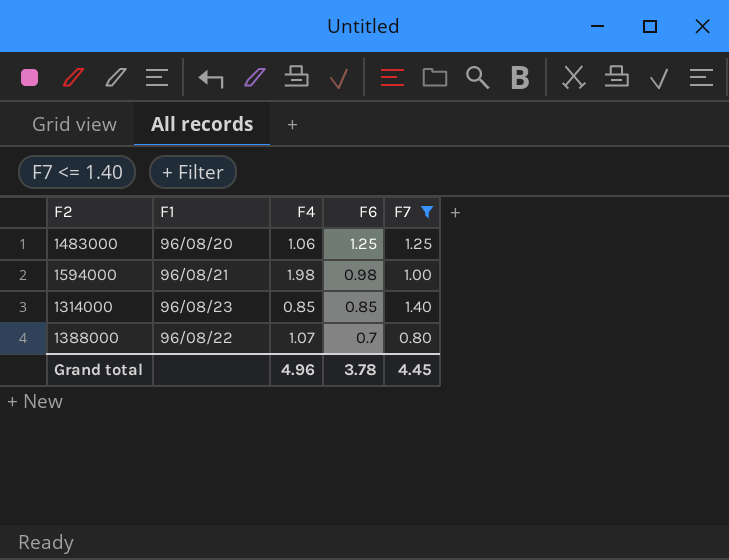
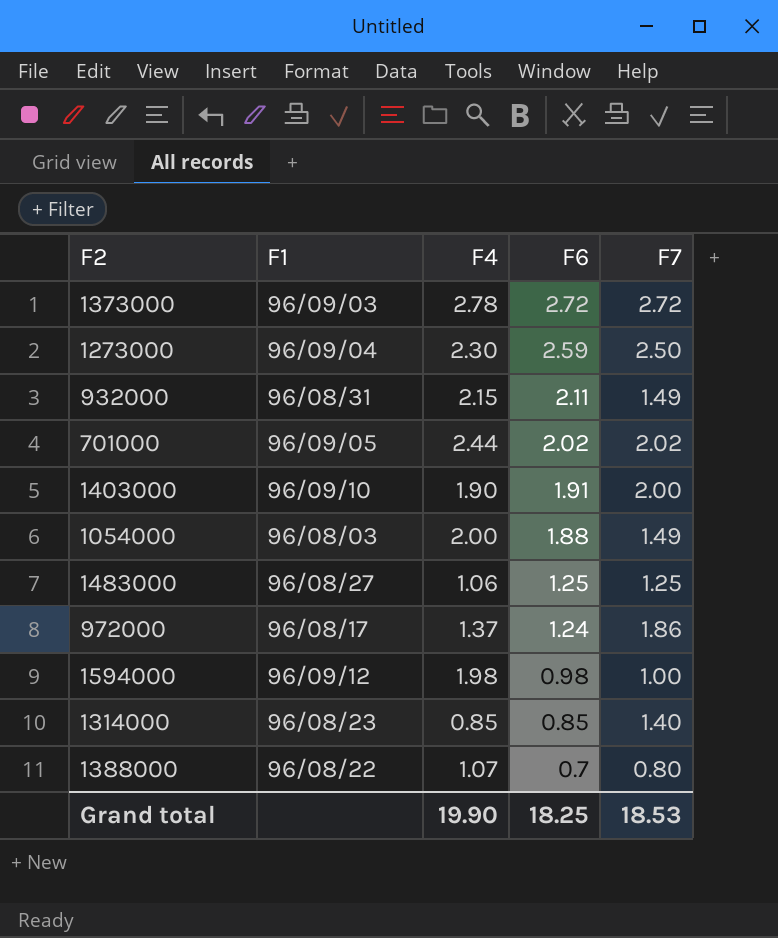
filter: F7 <= 1.40 -> none
1483000 | F1: 96/08/20 -> 96/08/27
1594000 | F1: 96/08/21 -> 96/09/12
Grand total | F4: 4.96 -> 19.90
Grand total | F6: 3.78 -> 18.25
Grand total | F7: 4.45 -> 18.53

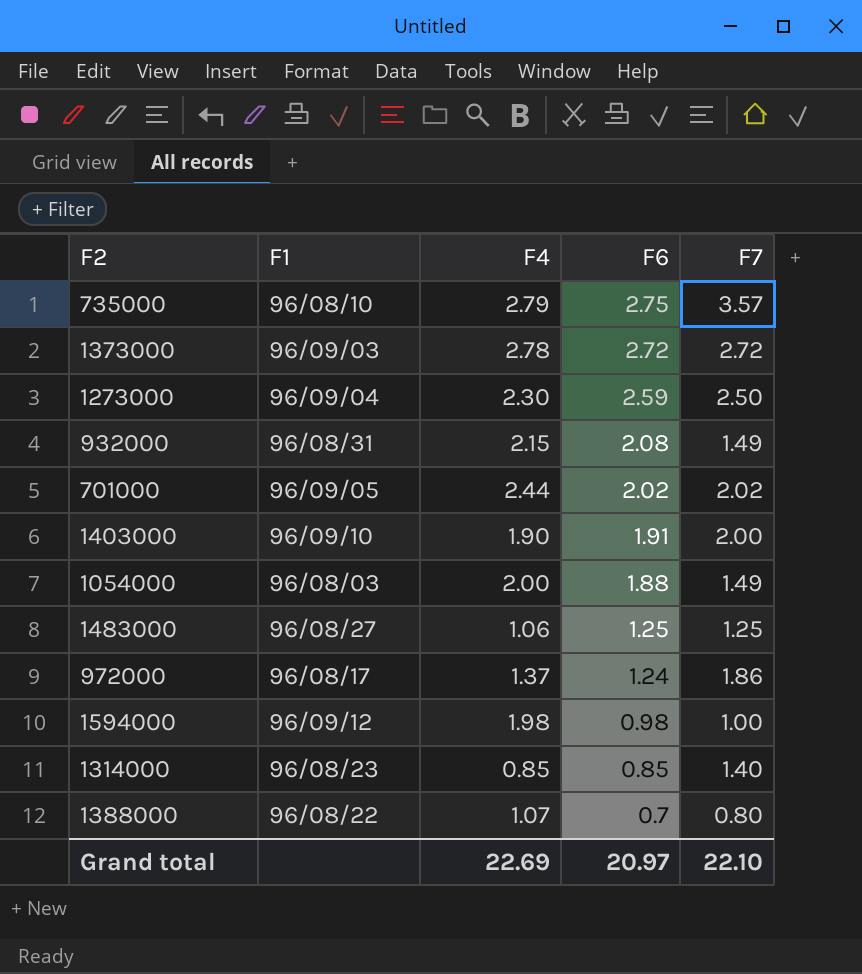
row 735000: none -> 96/08/10 | 2.79 | 2.75 | 3.57
932000 | F6: 2.11 -> 2.08
Grand total | F4: 19.90 -> 22.69
Grand total | F6: 18.25 -> 20.97
Grand total | F7: 18.53 -> 22.10

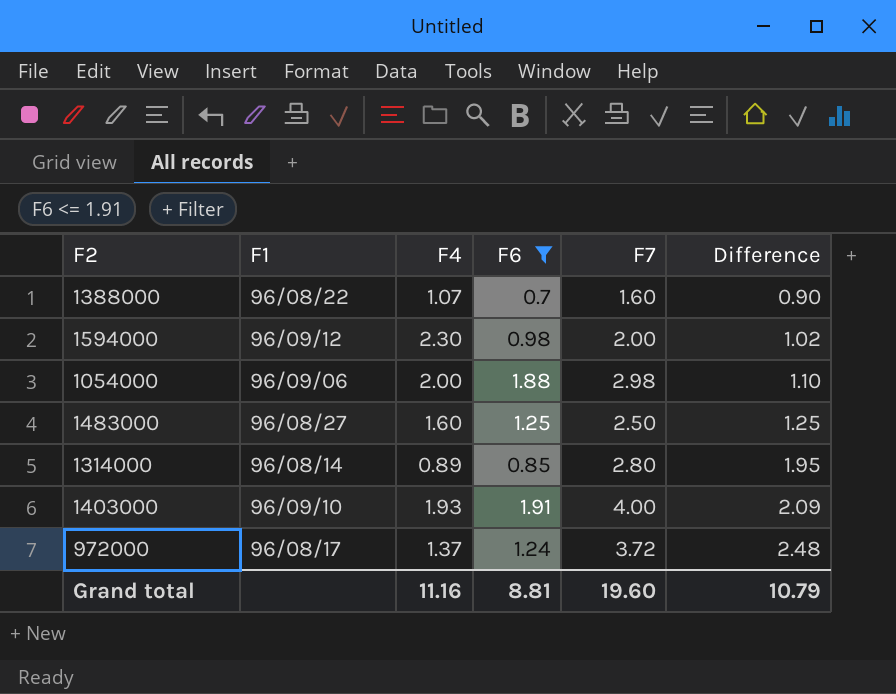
filter: none -> F6 <= 1.91
row order: F6 descending -> Difference ascending
column Difference | formula: none -> [F7] - [F6]
1388000 | F7: 0.80 -> 1.60
1594000 | F4: 1.98 -> 2.30
1594000 | F7: 1.00 -> 2.00
1054000 | F1: 96/08/03 -> 96/09/06
1054000 | F7: 1.49 -> 2.98
1483000 | F4: 1.06 -> 1.60
1483000 | F7: 1.25 -> 2.50
1314000 | F1: 96/08/23 -> 96/08/14
1314000 | F4: 0.85 -> 0.89
1314000 | F7: 1.40 -> 2.80
1403000 | F4: 1.90 -> 1.93
1403000 | F7: 2.00 -> 4.00
972000 | F7: 1.86 -> 3.72
Grand total | F4: 22.69 -> 11.16
Grand total | F6: 20.97 -> 8.81
Grand total | F7: 22.10 -> 19.60

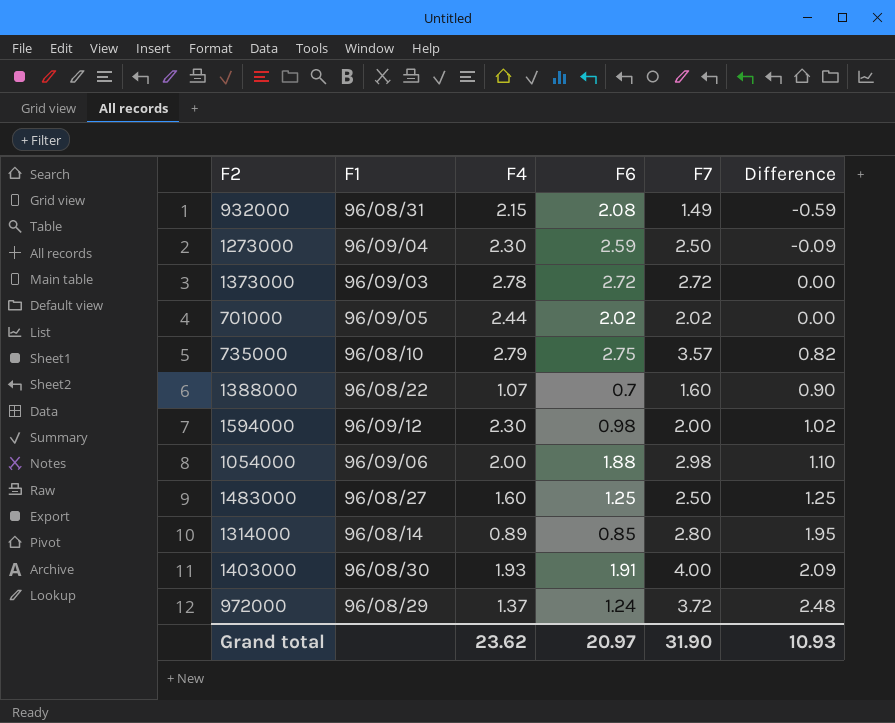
filter: F6 <= 1.91 -> none
1403000 | F1: 96/09/10 -> 96/08/30
972000 | F1: 96/08/17 -> 96/08/29
Grand total | F4: 11.16 -> 23.62
Grand total | F6: 8.81 -> 20.97
Grand total | F7: 19.60 -> 31.90
Grand total | Difference: 10.79 -> 10.93

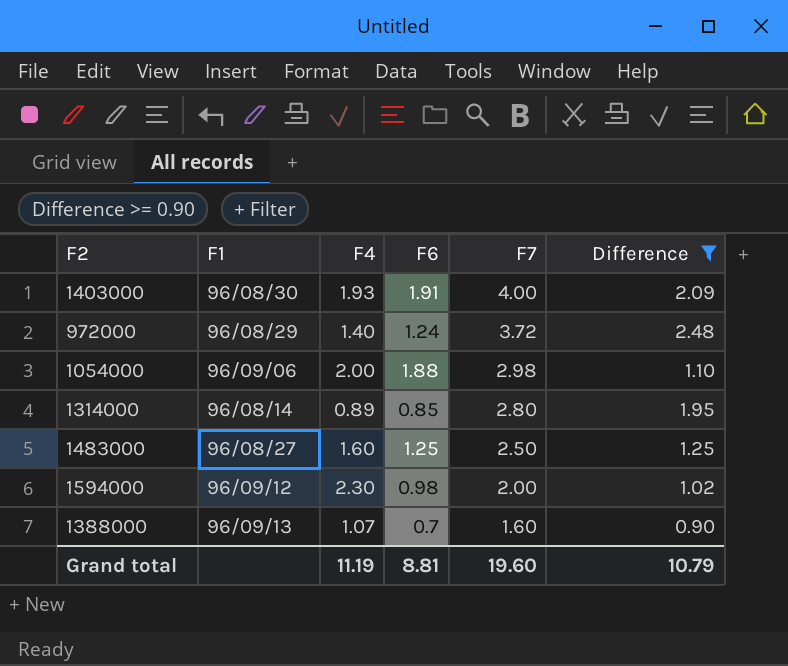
filter: none -> Difference >= 0.90
row order: Difference ascending -> F7 descending
972000 | F4: 1.37 -> 1.40
1388000 | F1: 96/08/22 -> 96/09/13
Grand total | F4: 23.62 -> 11.19
Grand total | F6: 20.97 -> 8.81
Grand total | F7: 31.90 -> 19.60
Grand total | Difference: 10.93 -> 10.79

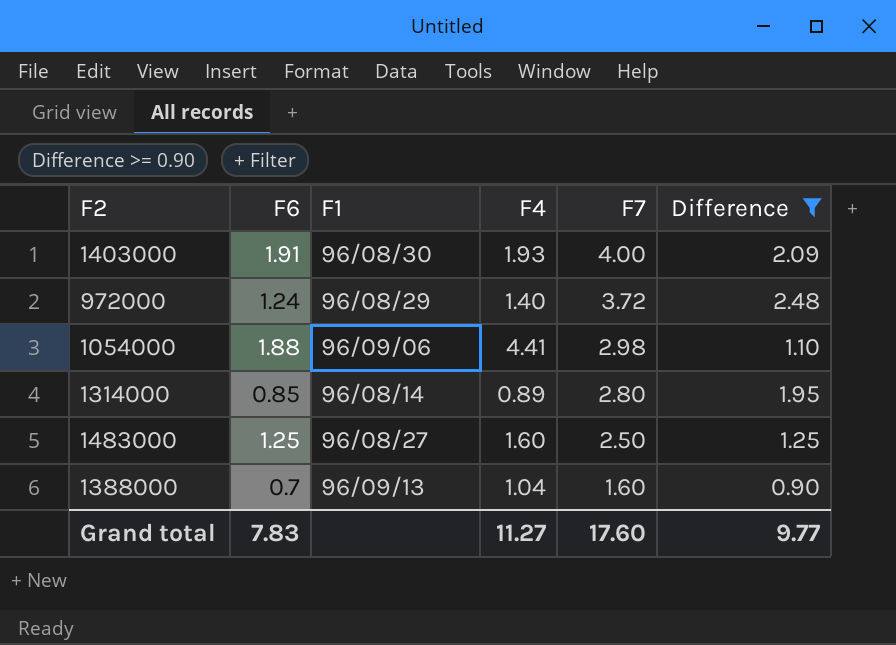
column F6 | position: 4 -> 2
row 1594000: 96/09/12 | 2.30 | 0.98 | 2.00 | 1.02 -> none
1054000 | F4: 2.00 -> 4.41
1388000 | F4: 1.07 -> 1.04
Grand total | F6: 8.81 -> 7.83
Grand total | F4: 11.19 -> 11.27
Grand total | F7: 19.60 -> 17.60
Grand total | Difference: 10.79 -> 9.77

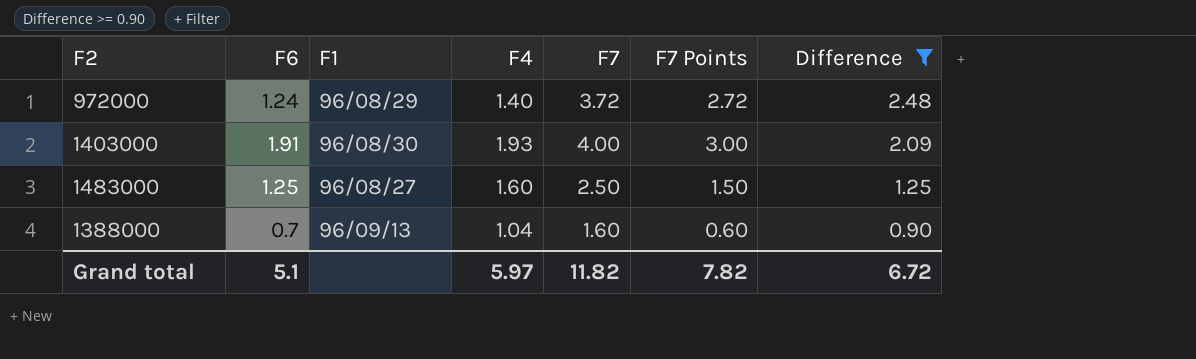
row order: F7 descending -> Difference descending
column F7 Points | formula: none -> [F7] - 1
row 1054000: 1.88 | 96/09/06 | 4.41 | 2.98 | 1.10 -> none
row 1314000: 0.85 | 96/08/14 | 0.89 | 2.80 | 1.95 -> none
Grand total | F6: 7.83 -> 5.1
Grand total | F4: 11.27 -> 5.97
Grand total | F7: 17.60 -> 11.82
Grand total | Difference: 9.77 -> 6.72

